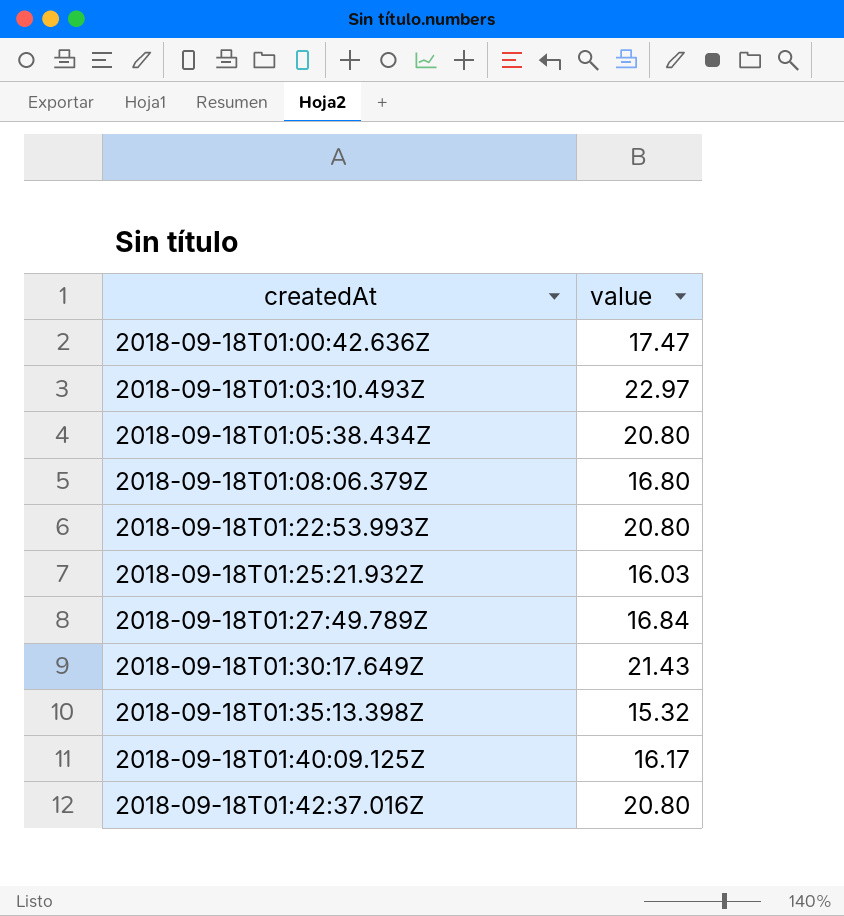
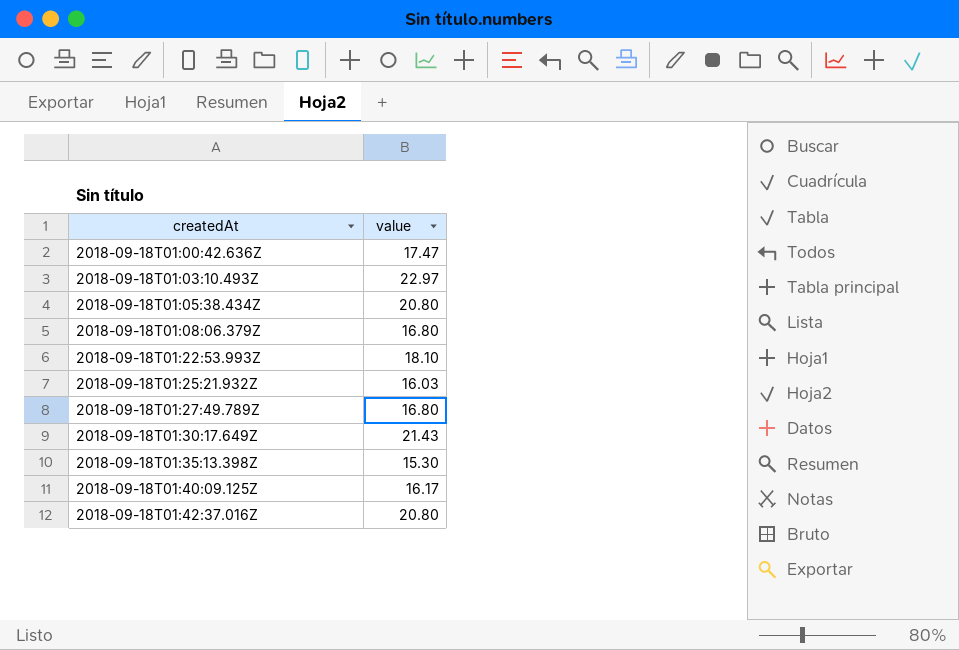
2018-09-18T01:22:53.993Z | value: 20.80 -> 18.10
2018-09-18T01:27:49.789Z | value: 16.84 -> 16.80
2018-09-18T01:35:13.398Z | value: 15.32 -> 15.30

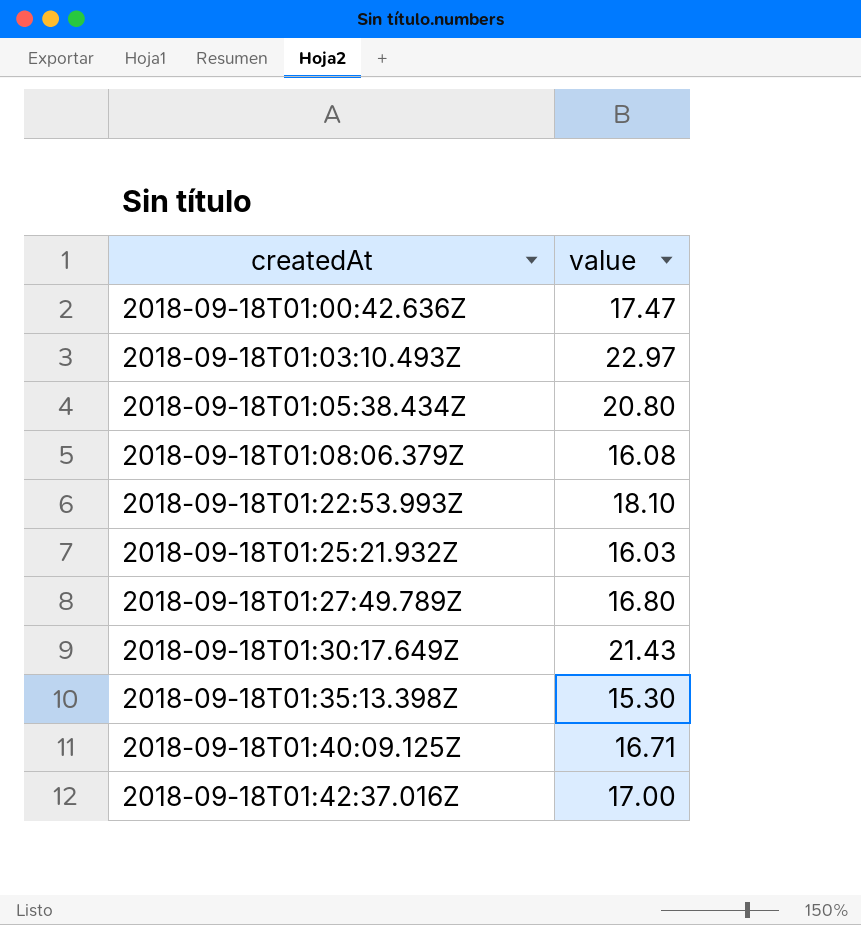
2018-09-18T01:08:06.379Z | value: 16.80 -> 16.08
2018-09-18T01:40:09.125Z | value: 16.17 -> 16.71
2018-09-18T01:42:37.016Z | value: 20.80 -> 17.00

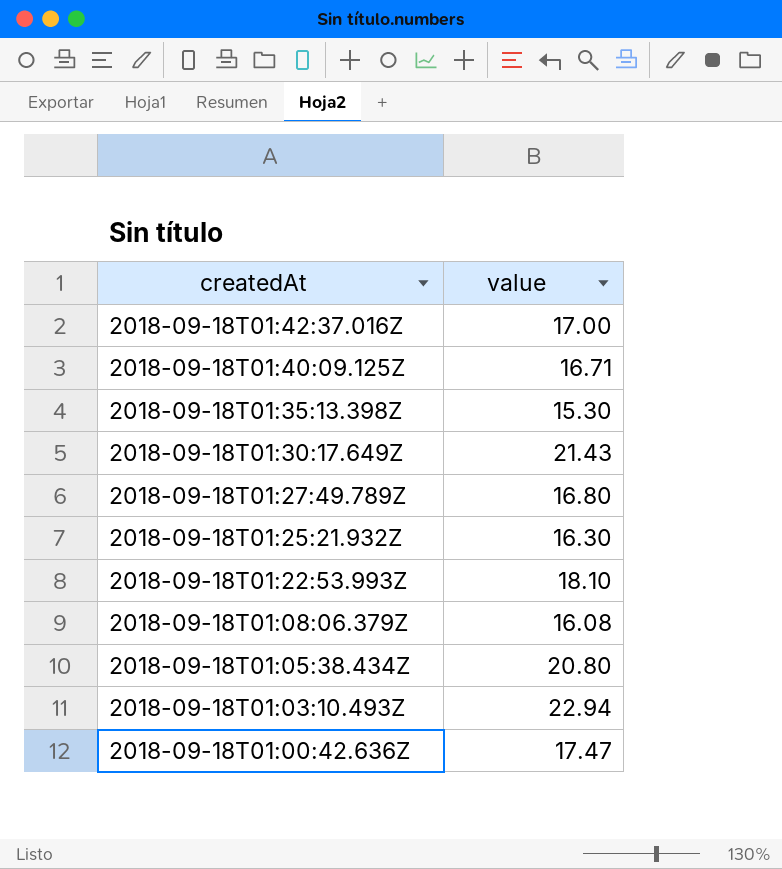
row order: createdAt ascending -> createdAt descending
2018-09-18T01:25:21.932Z | value: 16.03 -> 16.30
2018-09-18T01:03:10.493Z | value: 22.97 -> 22.94

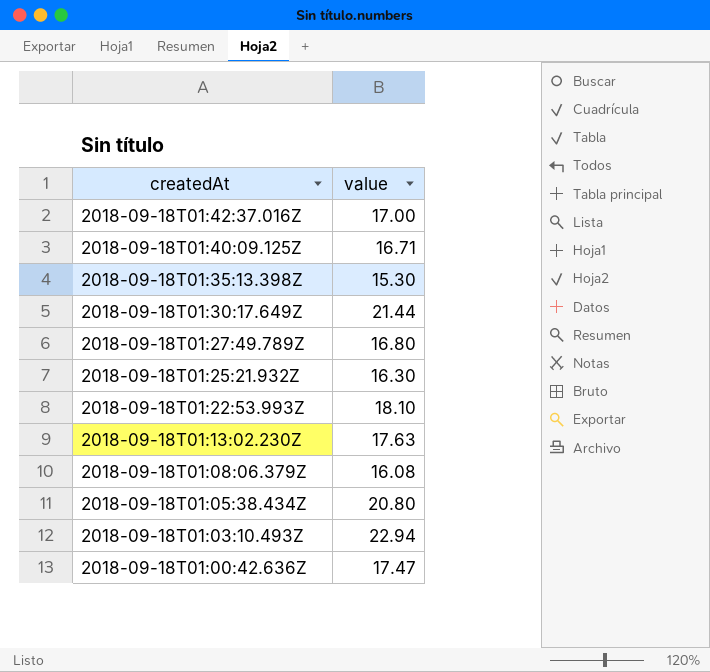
2018-09-18T01:30:17.649Z | value: 21.43 -> 21.44
row 2018-09-18T01:13:02.230Z: none -> 17.63

